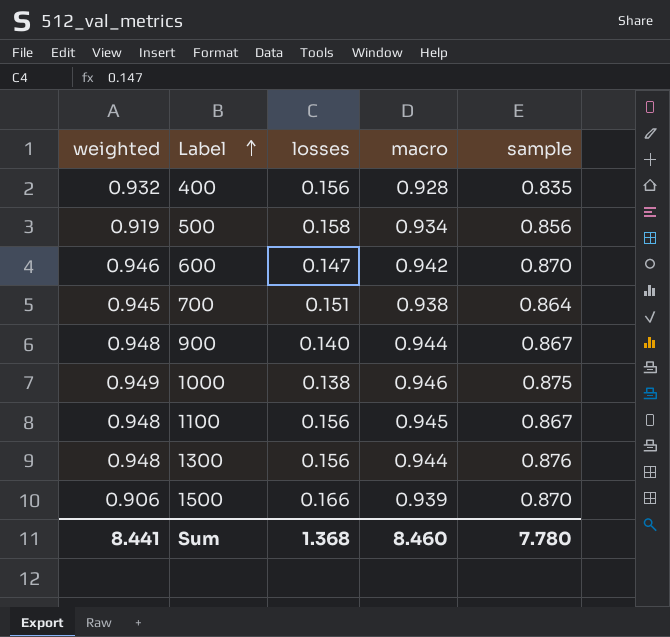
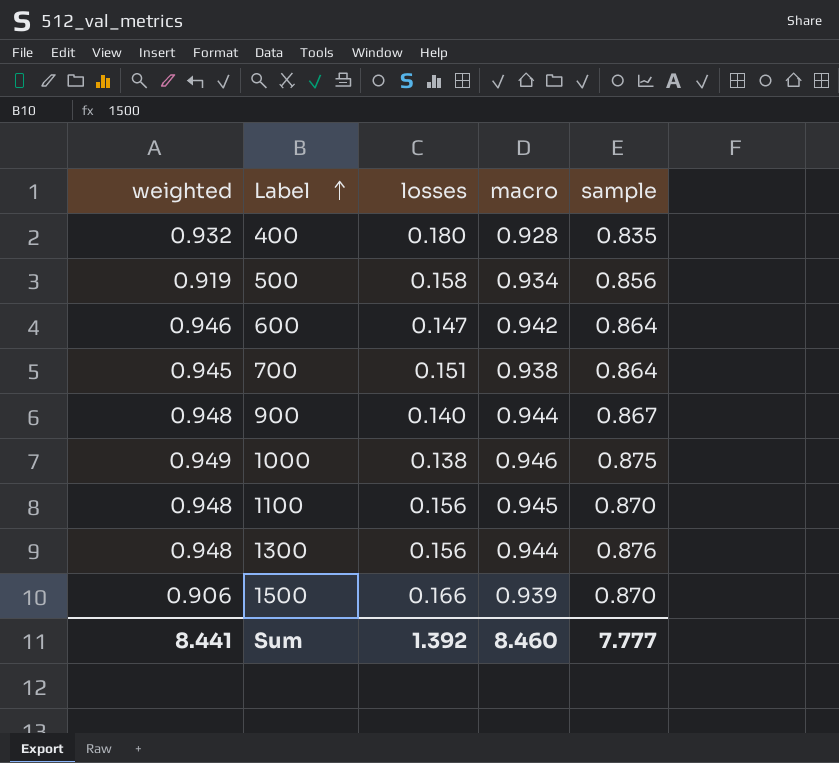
400 | losses: 0.156 -> 0.180
600 | sample: 0.870 -> 0.864
1100 | sample: 0.867 -> 0.870
Sum | losses: 1.368 -> 1.392
Sum | sample: 7.780 -> 7.777

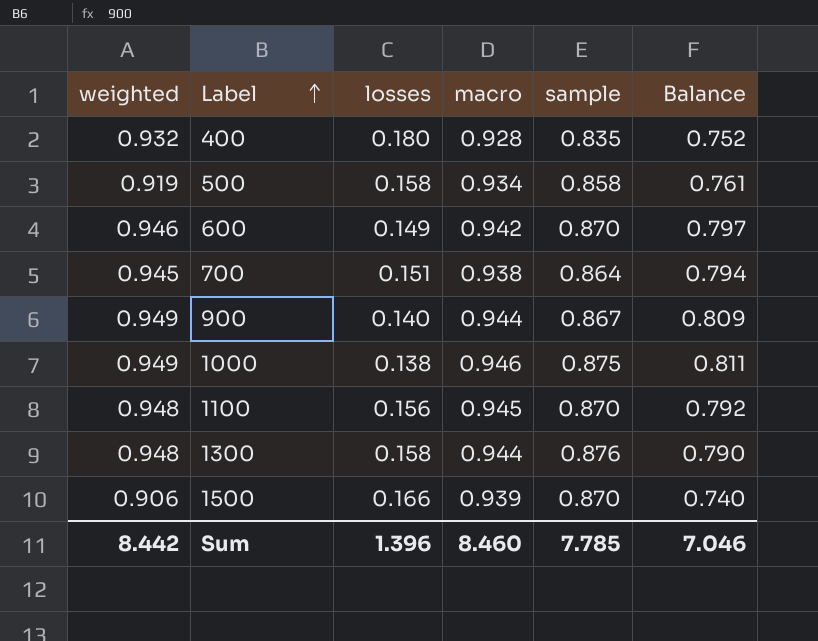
column Balance | formula: none -> [weighted] - [losses]
500 | sample: 0.856 -> 0.858
600 | losses: 0.147 -> 0.149
600 | sample: 0.864 -> 0.870
900 | weighted: 0.948 -> 0.949
1300 | losses: 0.156 -> 0.158
Sum | weighted: 8.441 -> 8.442
Sum | losses: 1.392 -> 1.396
Sum | sample: 7.777 -> 7.785

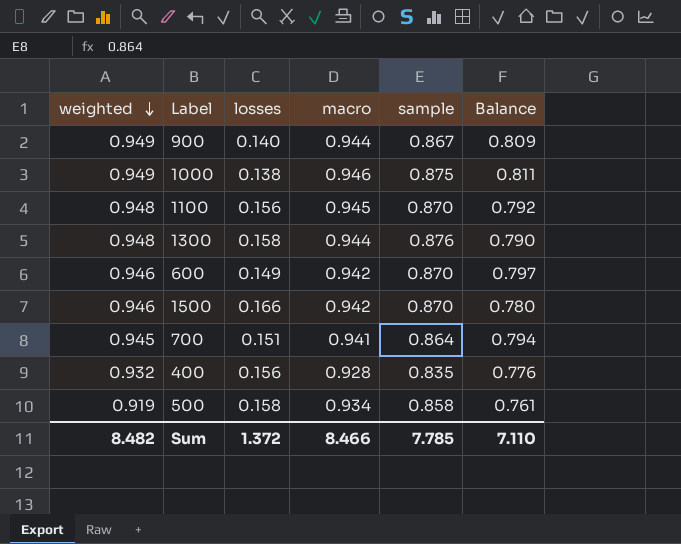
row order: Label ascending -> weighted descending
1500 | weighted: 0.906 -> 0.946
1500 | macro: 0.939 -> 0.942
1500 | Balance: 0.740 -> 0.780
700 | macro: 0.938 -> 0.941
400 | losses: 0.180 -> 0.156
400 | Balance: 0.752 -> 0.776
Sum | weighted: 8.442 -> 8.482
Sum | losses: 1.396 -> 1.372
Sum | macro: 8.460 -> 8.466
Sum | Balance: 7.046 -> 7.110

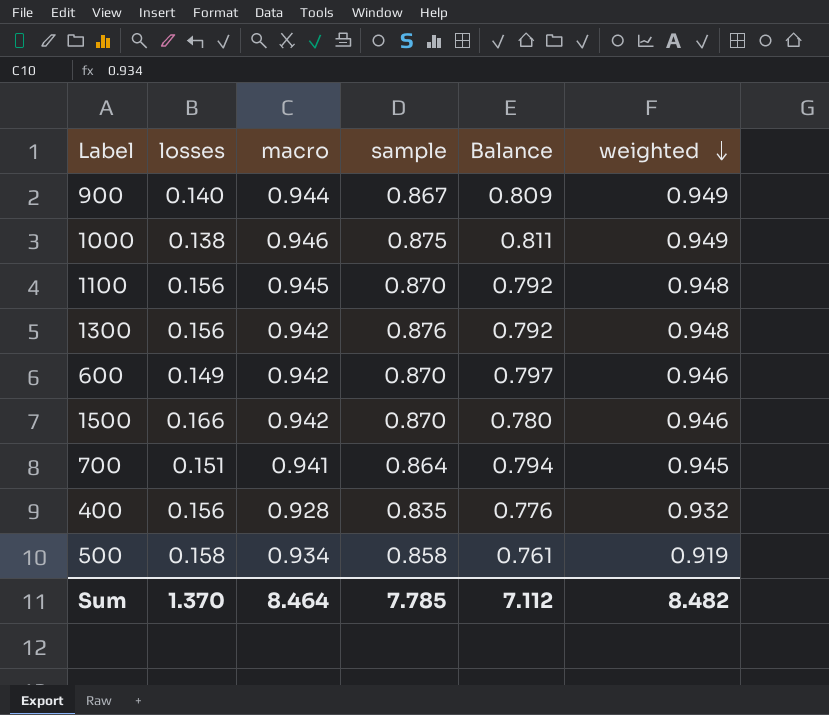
column weighted | position: 1 -> 6
1300 | losses: 0.158 -> 0.156
1300 | macro: 0.944 -> 0.942
1300 | Balance: 0.790 -> 0.792
Sum | losses: 1.372 -> 1.370
Sum | macro: 8.466 -> 8.464
Sum | Balance: 7.110 -> 7.112

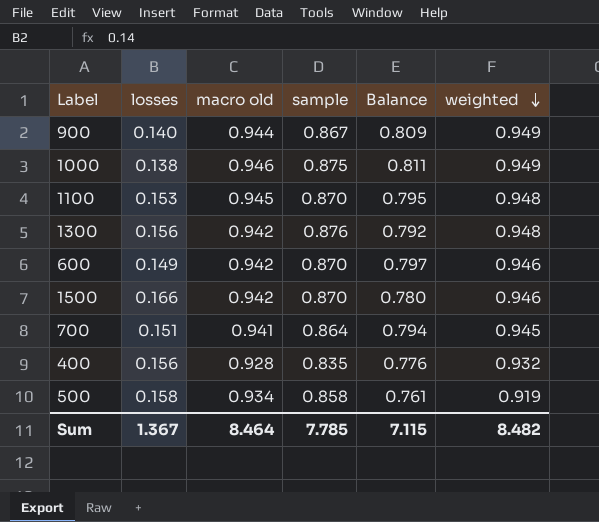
column name: macro -> macro old
1100 | losses: 0.156 -> 0.153
1100 | Balance: 0.792 -> 0.795
Sum | losses: 1.370 -> 1.367
Sum | Balance: 7.112 -> 7.115

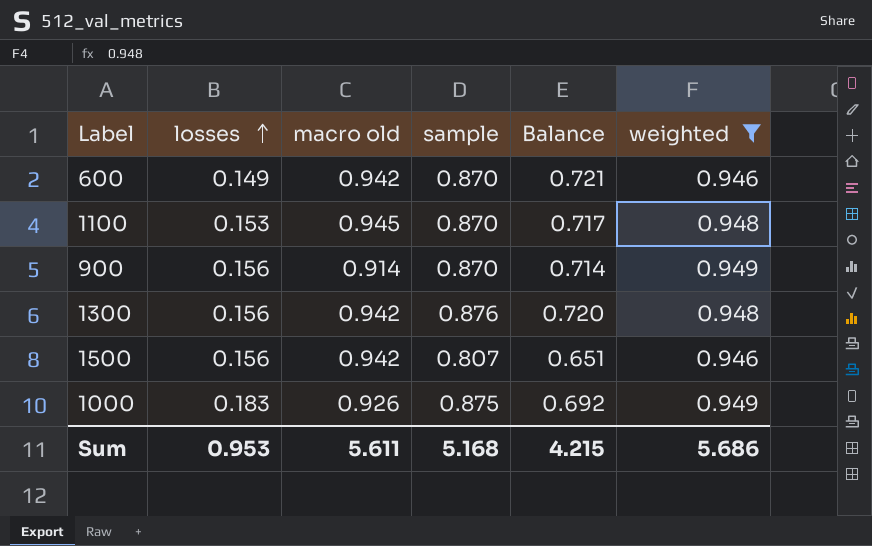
filter: none -> weighted >= 0.946
row order: weighted descending -> losses ascending
column Balance | formula: [weighted] - [losses] -> [sample] - [losses]
900 | losses: 0.140 -> 0.156
900 | macro old: 0.944 -> 0.914
900 | sample: 0.867 -> 0.870
1500 | losses: 0.166 -> 0.156
1500 | sample: 0.870 -> 0.807
1000 | losses: 0.138 -> 0.183
1000 | macro old: 0.946 -> 0.926
Sum | losses: 1.367 -> 0.953
Sum | macro old: 8.464 -> 5.611
Sum | sample: 7.785 -> 5.168
Sum | Balance: 7.115 -> 4.215
Sum | weighted: 8.482 -> 5.686

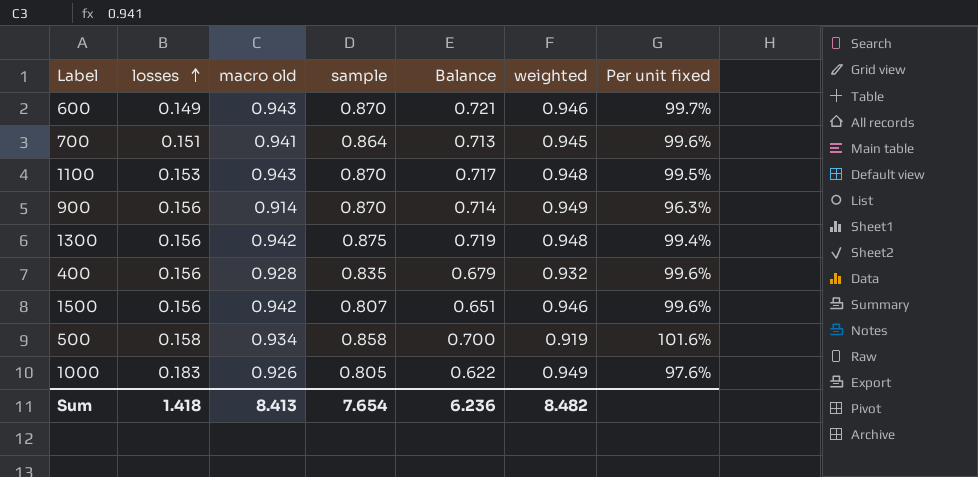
filter: weighted >= 0.946 -> none
column Per unit fixed | formula: none -> [macro old] / [weighted]
600 | macro old: 0.942 -> 0.943
1100 | macro old: 0.945 -> 0.943
1300 | sample: 0.876 -> 0.875
1300 | Balance: 0.720 -> 0.719
1000 | sample: 0.875 -> 0.805
1000 | Balance: 0.692 -> 0.622
Sum | losses: 0.953 -> 1.418
Sum | macro old: 5.611 -> 8.413
Sum | sample: 5.168 -> 7.654
Sum | Balance: 4.215 -> 6.236
Sum | weighted: 5.686 -> 8.482

